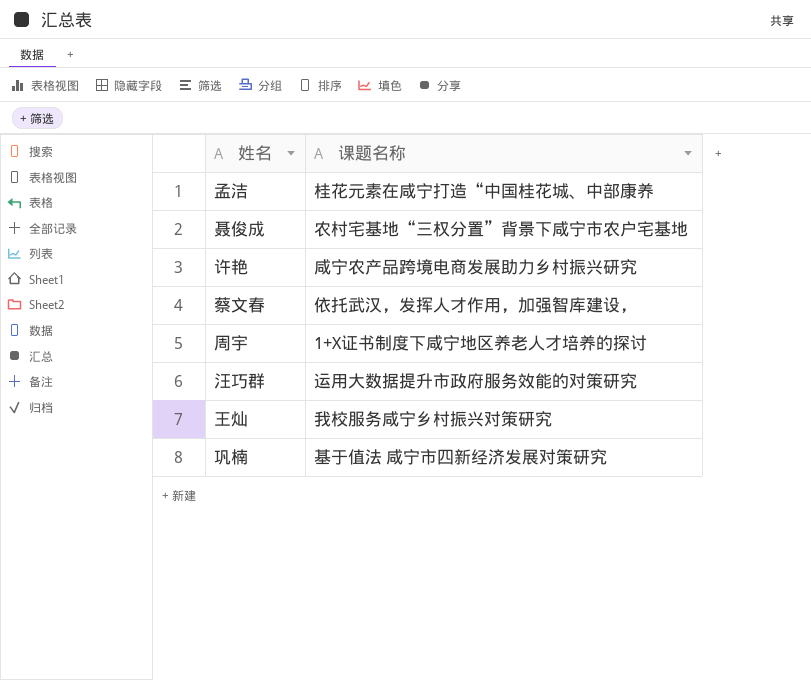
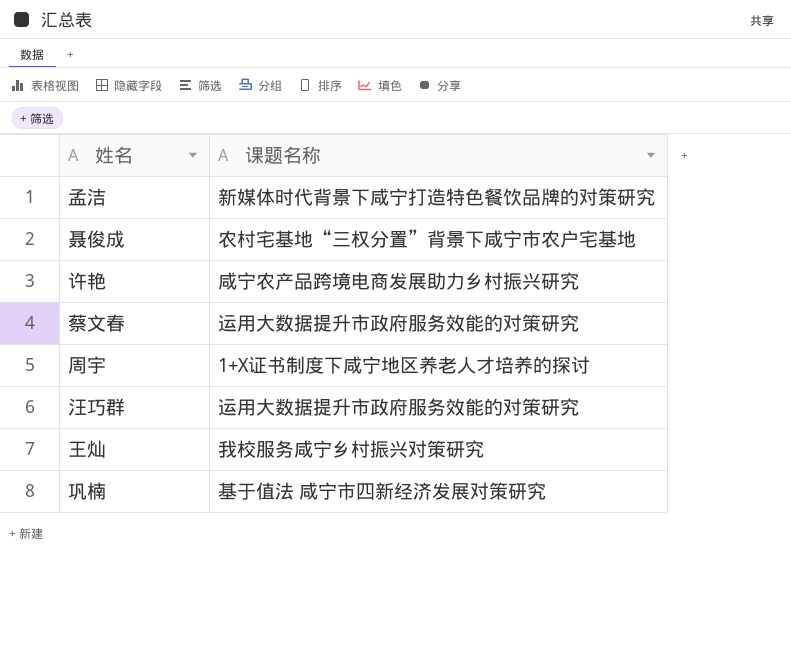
孟洁 | 课题名称: 桂花元素在咸宁打造“中国桂花城、中部康养 -> 新媒体时代背景下咸宁打造特色餐饮品牌的对策研究
蔡文春 | 课题名称: 依托武汉，发挥人才作用，加强智库建设， -> 运用大数据提升市政府服务效能的对策研究

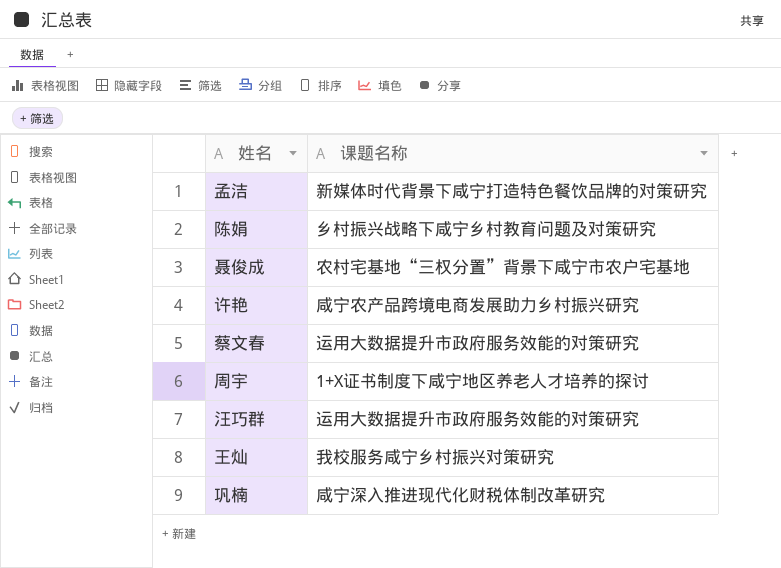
row 陈娟: none -> 乡村振兴战略下咸宁乡村教育问题及对策研究
巩楠 | 课题名称: 基于值法 咸宁市四新经济发展对策研究 -> 咸宁深入推进现代化财税体制改革研究

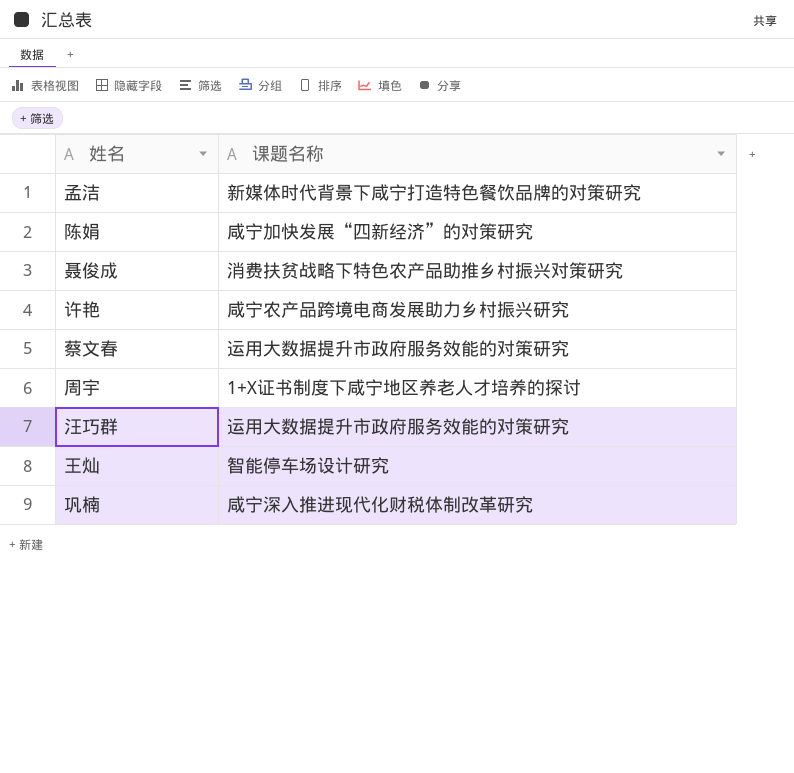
陈娟 | 课题名称: 乡村振兴战略下咸宁乡村教育问题及对策研究 -> 咸宁加快发展“四新经济”的对策研究
聂俊成 | 课题名称: 农村宅基地“三权分置”背景下咸宁市农户宅基地 -> 消费扶贫战略下特色农产品助推乡村振兴对策研究
王灿 | 课题名称: 我校服务咸宁乡村振兴对策研究 -> 智能停车场设计研究

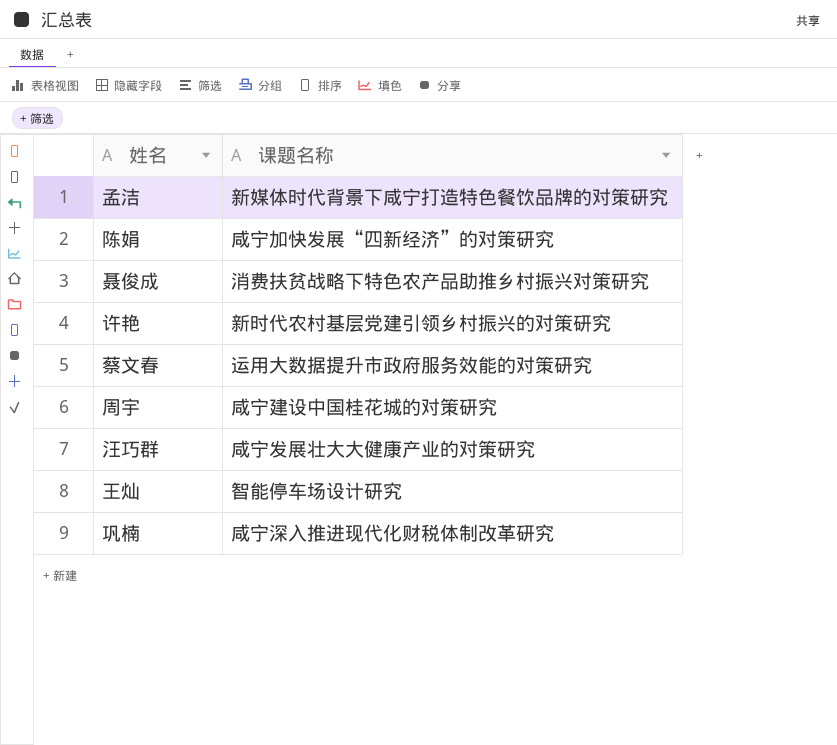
许艳 | 课题名称: 咸宁农产品跨境电商发展助力乡村振兴研究 -> 新时代农村基层党建引领乡村振兴的对策研究
周宇 | 课题名称: 1+X证书制度下咸宁地区养老人才培养的探讨 -> 咸宁建设中国桂花城的对策研究
汪巧群 | 课题名称: 运用大数据提升市政府服务效能的对策研究 -> 咸宁发展壮大大健康产业的对策研究

